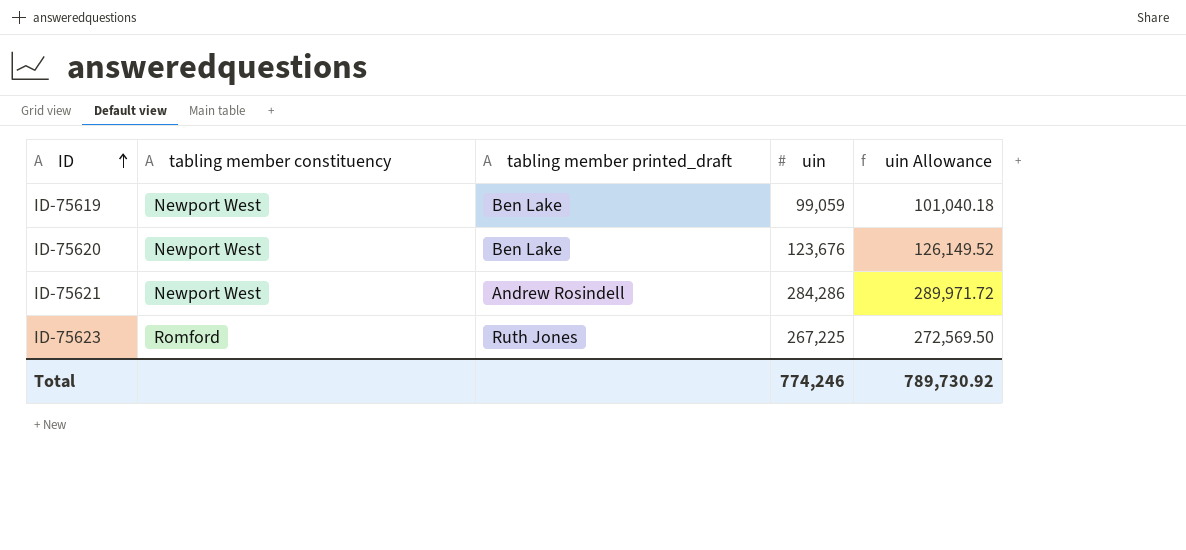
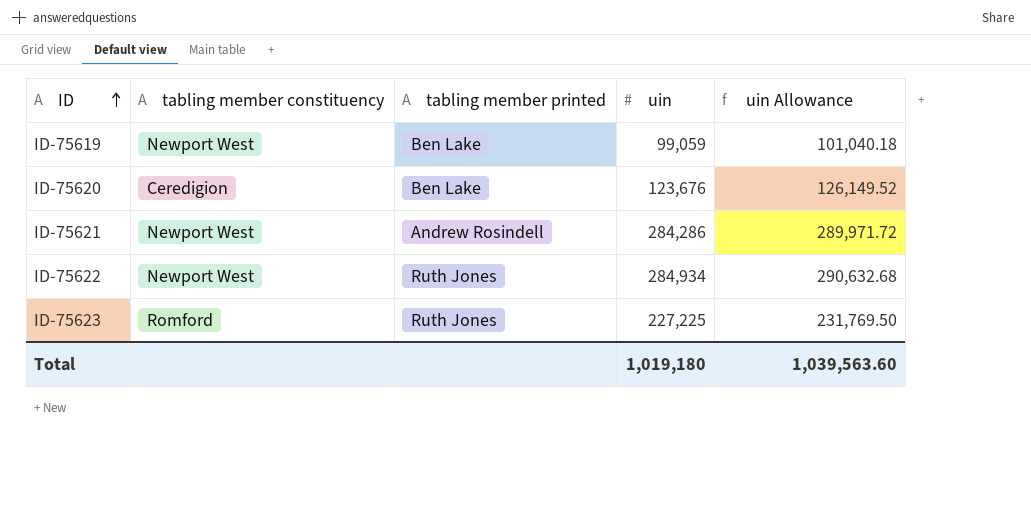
column name: tabling member printed_draft -> tabling member printed
ID-75620 | tabling member constituency: Newport West -> Ceredigion
row ID-75622: none -> Newport West | Ruth Jones | 284,934 | 290,632.68
ID-75623 | uin: 267,225 -> 227,225
ID-75623 | uin Allowance: 272,569.50 -> 231,769.50
Total | uin: 774,246 -> 1,019,180
Total | uin Allowance: 789,730.92 -> 1,039,563.60

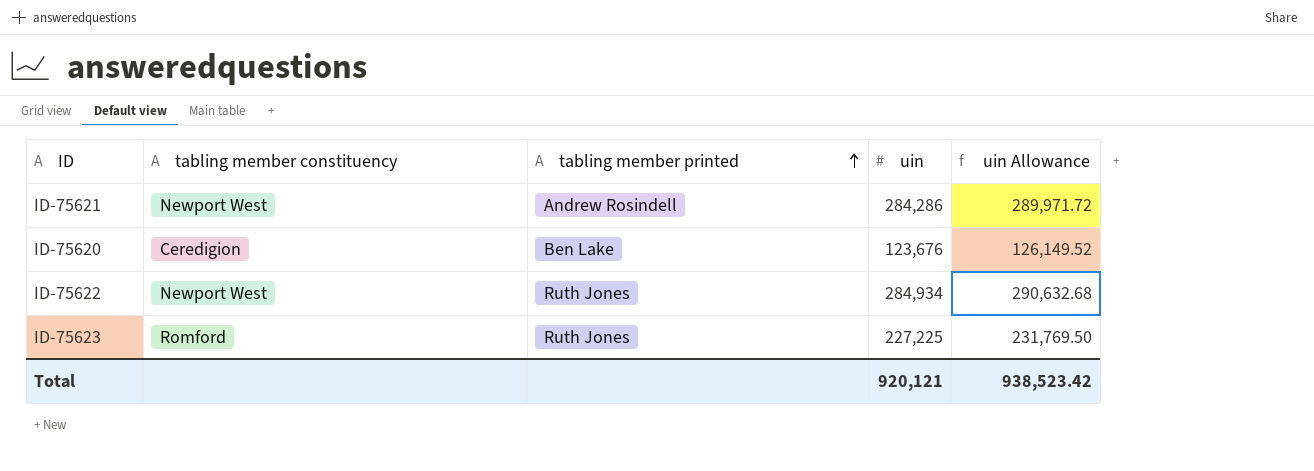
row order: ID ascending -> tabling member printed ascending
row ID-75619: Newport West | Ben Lake | 99,059 | 101,040.18 -> none
Total | uin: 1,019,180 -> 920,121
Total | uin Allowance: 1,039,563.60 -> 938,523.42

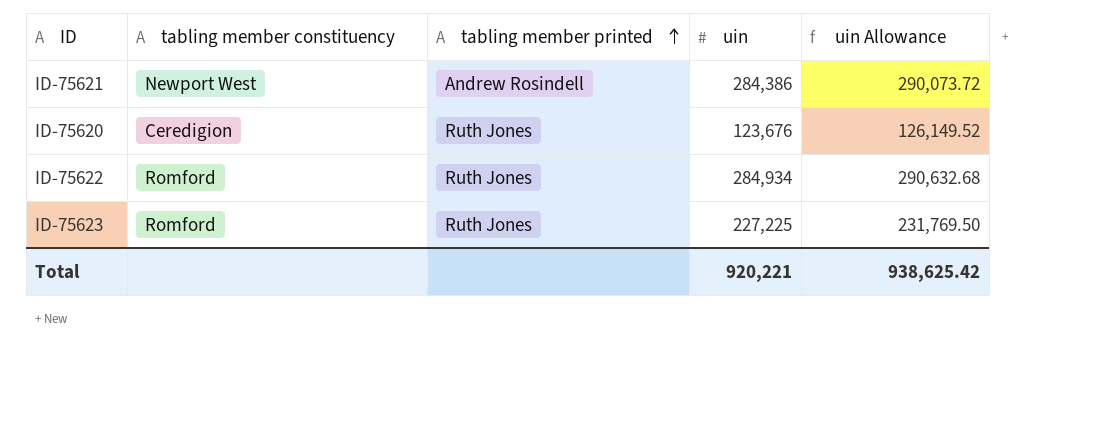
ID-75621 | uin: 284,286 -> 284,386
ID-75621 | uin Allowance: 289,971.72 -> 290,073.72
ID-75620 | tabling member printed: Ben Lake -> Ruth Jones
ID-75622 | tabling member constituency: Newport West -> Romford
Total | uin: 920,121 -> 920,221
Total | uin Allowance: 938,523.42 -> 938,625.42

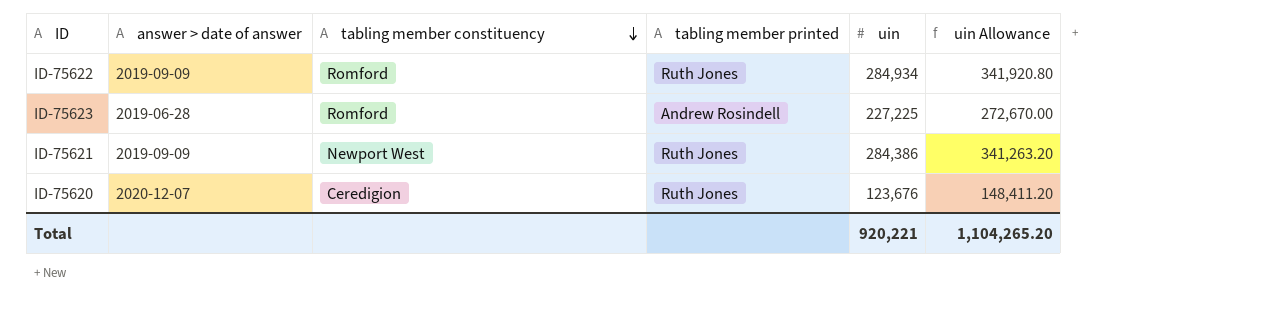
row order: tabling member printed ascending -> tabling member constituency descending
column answer > date of answer | position: none -> 2
column uin Allowance | formula: [uin] * 1.02 -> [uin] * 1.2
ID-75623 | tabling member printed: Ruth Jones -> Andrew Rosindell
ID-75621 | tabling member printed: Andrew Rosindell -> Ruth Jones
Total | uin Allowance: 938,625.42 -> 1,104,265.20

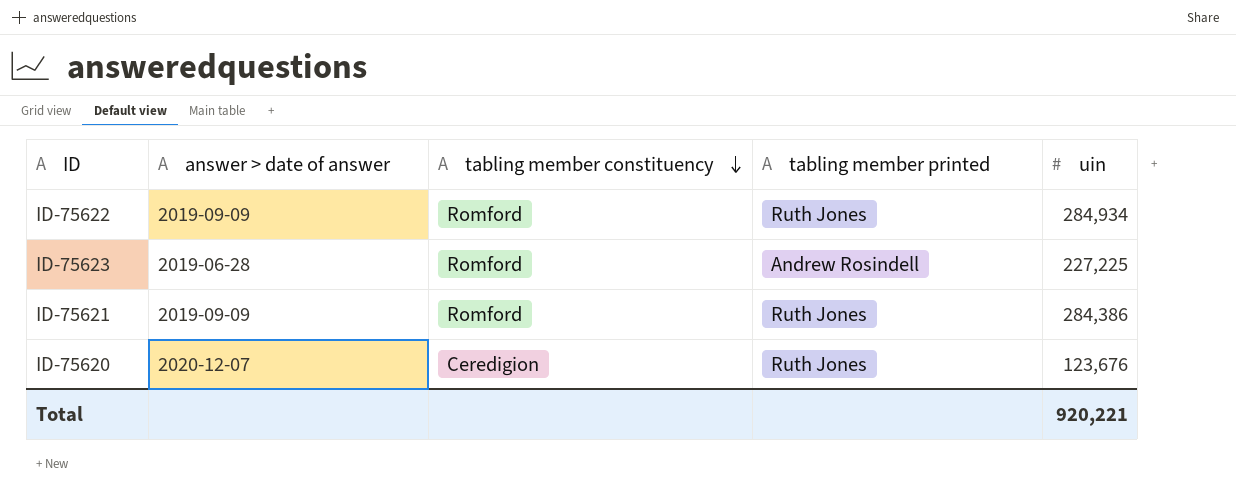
column uin Allowance | formula: [uin] * 1.2 -> none
ID-75621 | tabling member constituency: Newport West -> Romford

